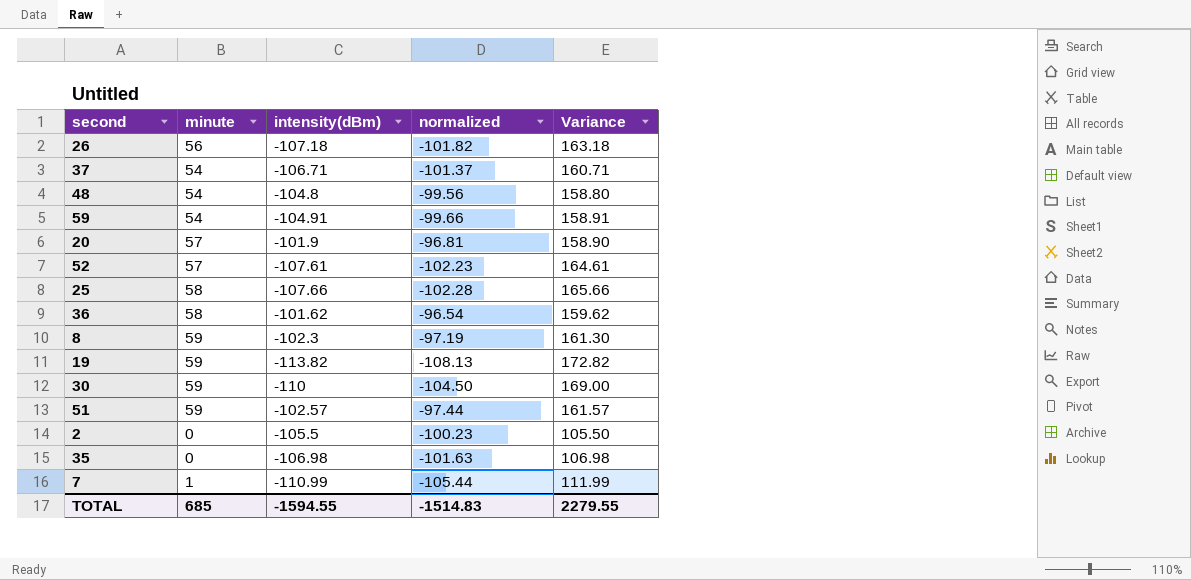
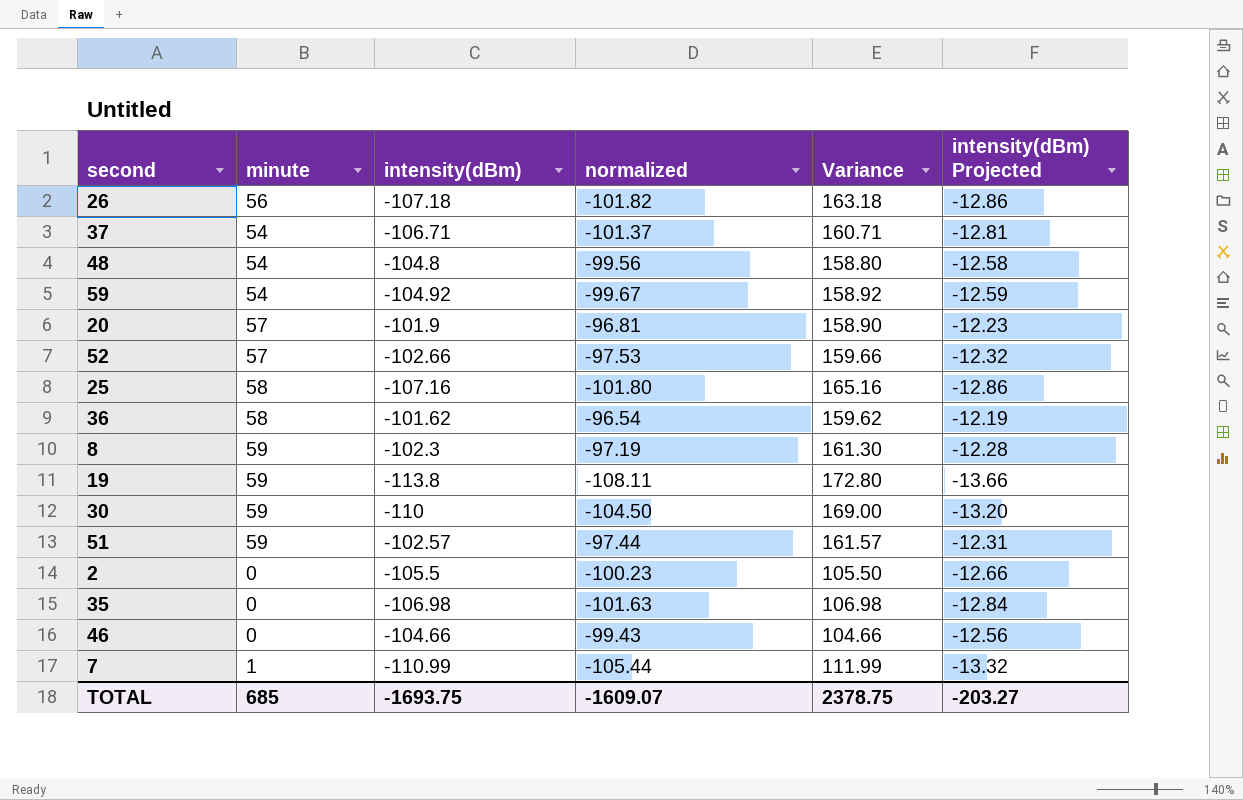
column intensity(dBm) Projected | formula: none -> [intensity(dBm)] * 0.12
59 | intensity(dBm): -104.91 -> -104.92
59 | normalized: -99.66 -> -99.67
59 | Variance: 158.91 -> 158.92
52 | intensity(dBm): -107.61 -> -102.66
52 | normalized: -102.23 -> -97.53
52 | Variance: 164.61 -> 159.66
25 | intensity(dBm): -107.66 -> -107.16
25 | normalized: -102.28 -> -101.80
25 | Variance: 165.66 -> 165.16
19 | intensity(dBm): -113.82 -> -113.8
19 | normalized: -108.13 -> -108.11
19 | Variance: 172.82 -> 172.80
row 46: none -> 0 | -104.66 | -99.43 | 104.66 | -12.56
TOTAL | intensity(dBm): -1594.55 -> -1693.75
TOTAL | normalized: -1514.83 -> -1609.07
TOTAL | Variance: 2279.55 -> 2378.75

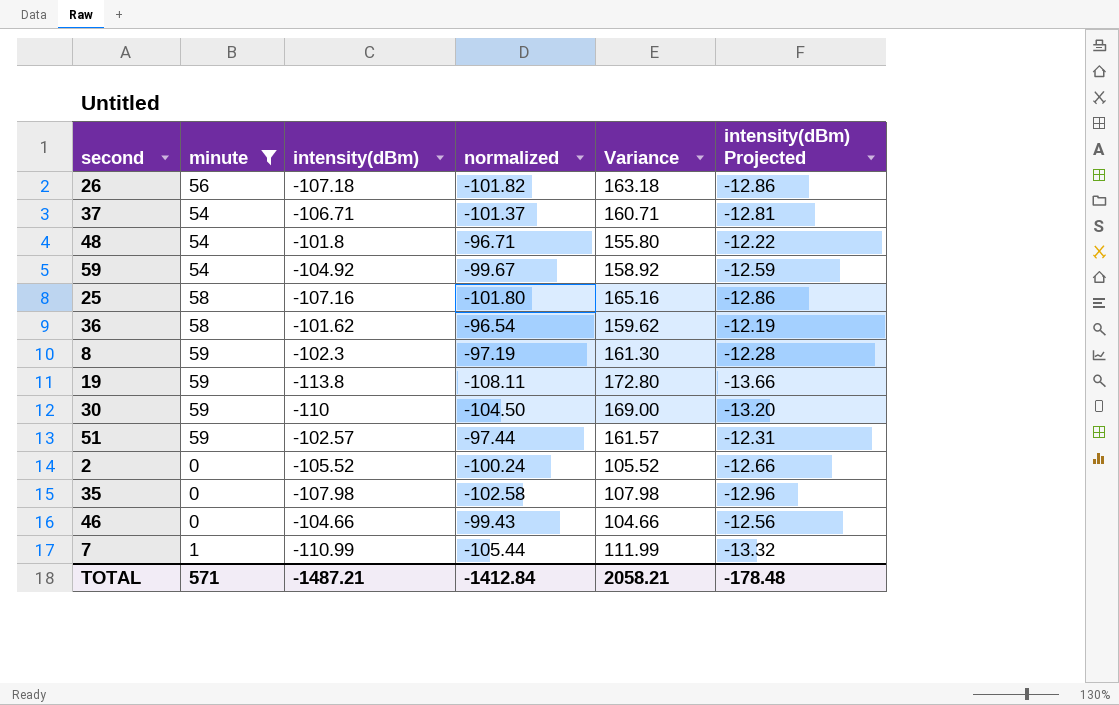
filter: none -> minute != 57
48 | intensity(dBm): -104.8 -> -101.8
48 | normalized: -99.56 -> -96.71
48 | Variance: 158.80 -> 155.80
48 | intensity(dBm) Projected: -12.58 -> -12.22
2 | intensity(dBm): -105.5 -> -105.52
2 | normalized: -100.23 -> -100.24
2 | Variance: 105.50 -> 105.52
35 | intensity(dBm): -106.98 -> -107.98
35 | normalized: -101.63 -> -102.58
35 | Variance: 106.98 -> 107.98
35 | intensity(dBm) Projected: -12.84 -> -12.96
TOTAL | minute: 685 -> 571
TOTAL | intensity(dBm): -1693.75 -> -1487.21
TOTAL | normalized: -1609.07 -> -1412.84
TOTAL | Variance: 2378.75 -> 2058.21
TOTAL | intensity(dBm) Projected: -203.27 -> -178.48

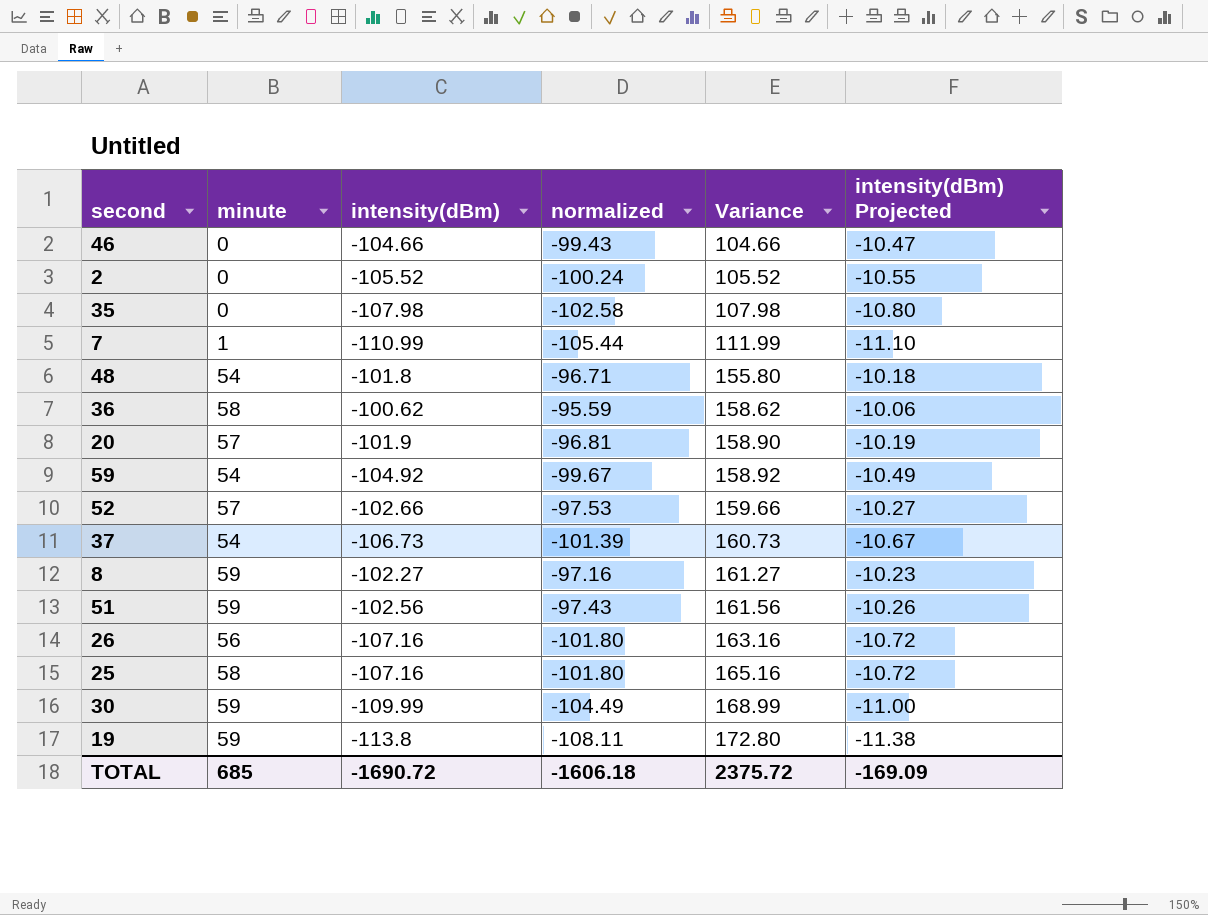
filter: minute != 57 -> none
row order: none -> Variance ascending
column intensity(dBm) Projected | formula: [intensity(dBm)] * 0.12 -> [intensity(dBm)] * 0.1
36 | intensity(dBm): -101.62 -> -100.62
36 | normalized: -96.54 -> -95.59
36 | Variance: 159.62 -> 158.62
37 | intensity(dBm): -106.71 -> -106.73
37 | normalized: -101.37 -> -101.39
37 | Variance: 160.71 -> 160.73
8 | intensity(dBm): -102.3 -> -102.27
8 | normalized: -97.19 -> -97.16
8 | Variance: 161.30 -> 161.27
51 | intensity(dBm): -102.57 -> -102.56
51 | normalized: -97.44 -> -97.43
51 | Variance: 161.57 -> 161.56
26 | intensity(dBm): -107.18 -> -107.16
26 | normalized: -101.82 -> -101.80
26 | Variance: 163.18 -> 163.16
30 | intensity(dBm): -110 -> -109.99
30 | normalized: -104.50 -> -104.49
30 | Variance: 169.00 -> 168.99
TOTAL | minute: 571 -> 685
TOTAL | intensity(dBm): -1487.21 -> -1690.72
TOTAL | normalized: -1412.84 -> -1606.18
TOTAL | Variance: 2058.21 -> 2375.72
TOTAL | intensity(dBm) Projected: -178.48 -> -169.09

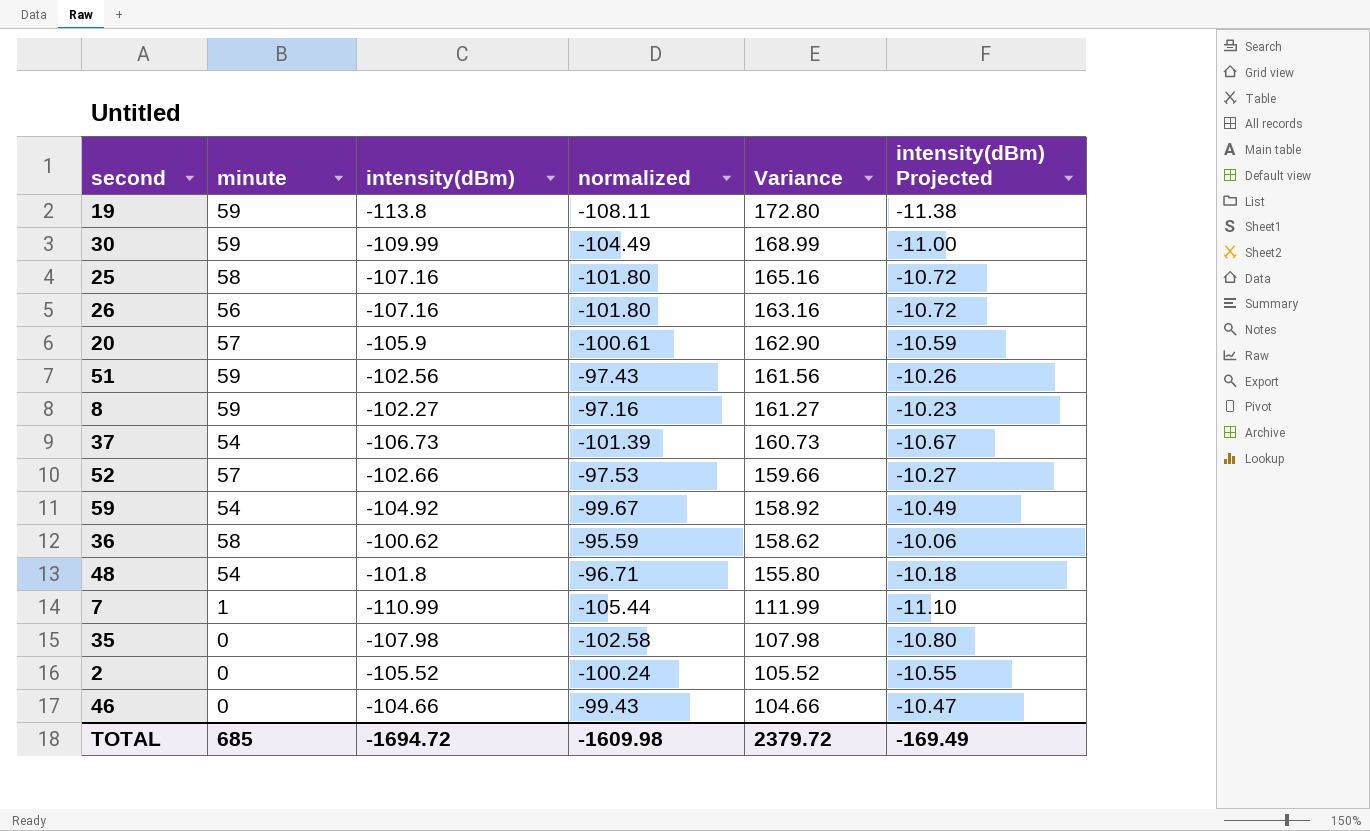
row order: Variance ascending -> Variance descending
20 | intensity(dBm): -101.9 -> -105.9
20 | normalized: -96.81 -> -100.61
20 | Variance: 158.90 -> 162.90
20 | intensity(dBm) Projected: -10.19 -> -10.59
TOTAL | intensity(dBm): -1690.72 -> -1694.72
TOTAL | normalized: -1606.18 -> -1609.98
TOTAL | Variance: 2375.72 -> 2379.72
TOTAL | intensity(dBm) Projected: -169.09 -> -169.49

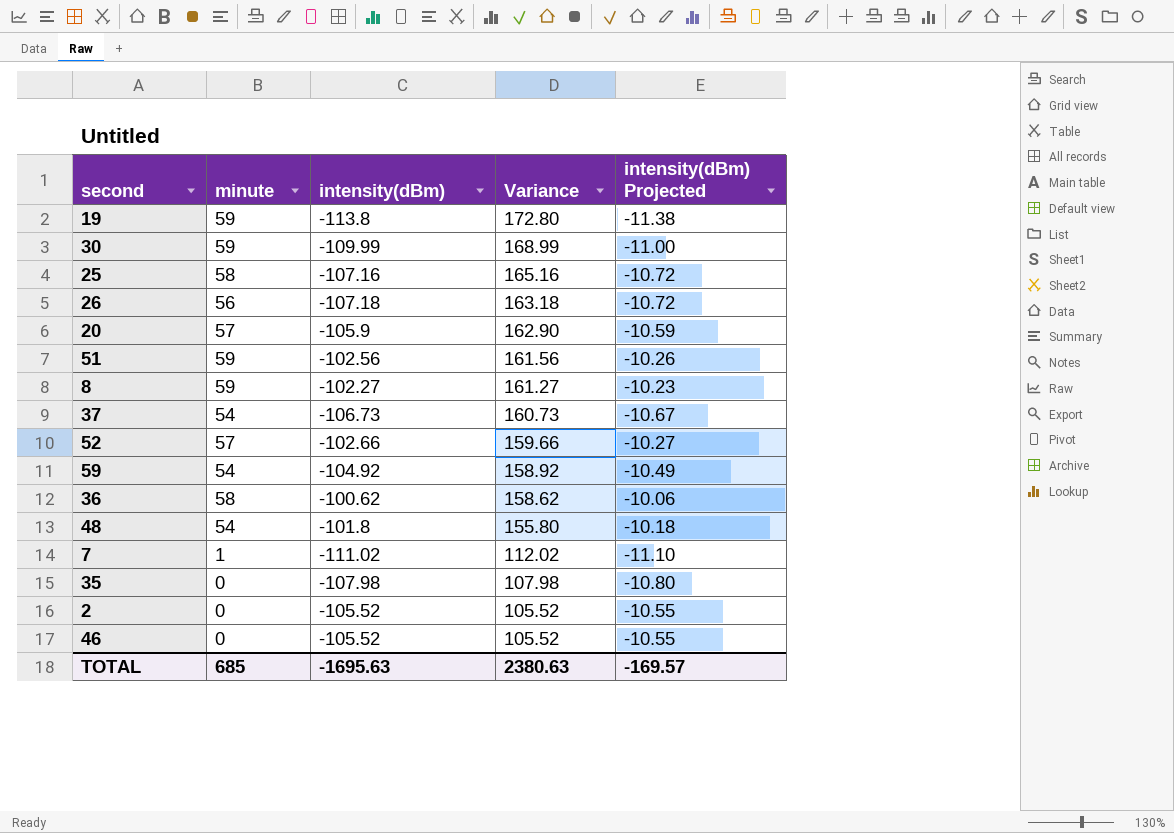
column normalized | formula: [intensity(dBm)] * 0.95 -> none
26 | intensity(dBm): -107.16 -> -107.18
26 | Variance: 163.16 -> 163.18
7 | intensity(dBm): -110.99 -> -111.02
7 | Variance: 111.99 -> 112.02
46 | intensity(dBm): -104.66 -> -105.52
46 | Variance: 104.66 -> 105.52
46 | intensity(dBm) Projected: -10.47 -> -10.55
TOTAL | intensity(dBm): -1694.72 -> -1695.63
TOTAL | Variance: 2379.72 -> 2380.63
TOTAL | intensity(dBm) Projected: -169.49 -> -169.57

